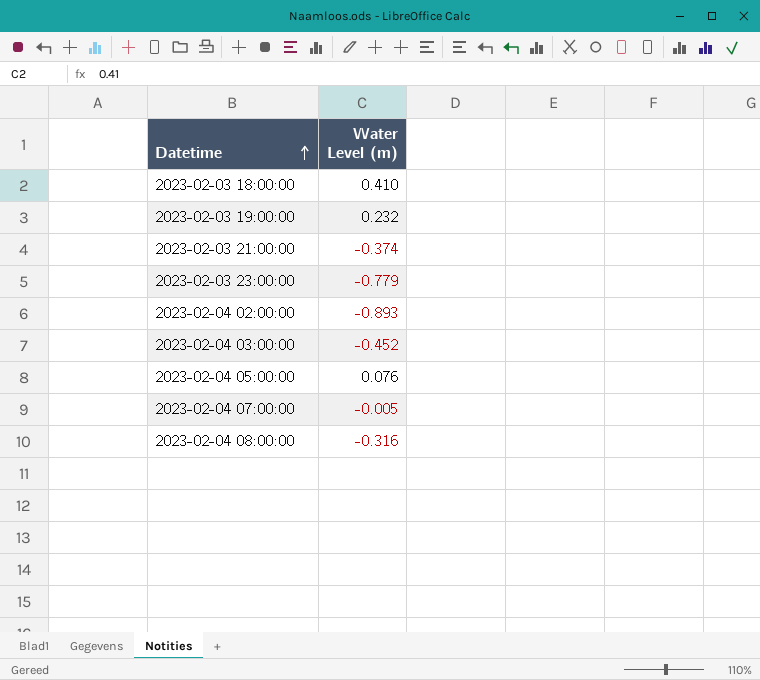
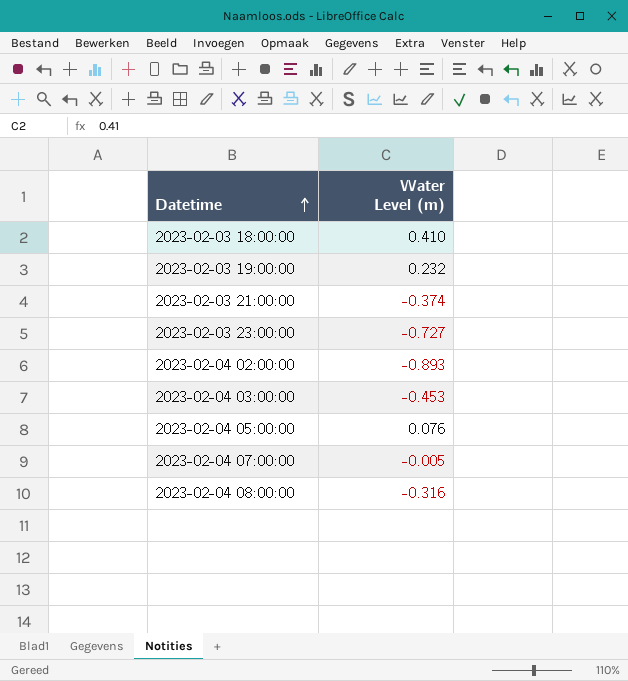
2023-02-03 23:00:00 | Water Level (m): -0.779 -> -0.727
2023-02-04 03:00:00 | Water Level (m): -0.452 -> -0.453

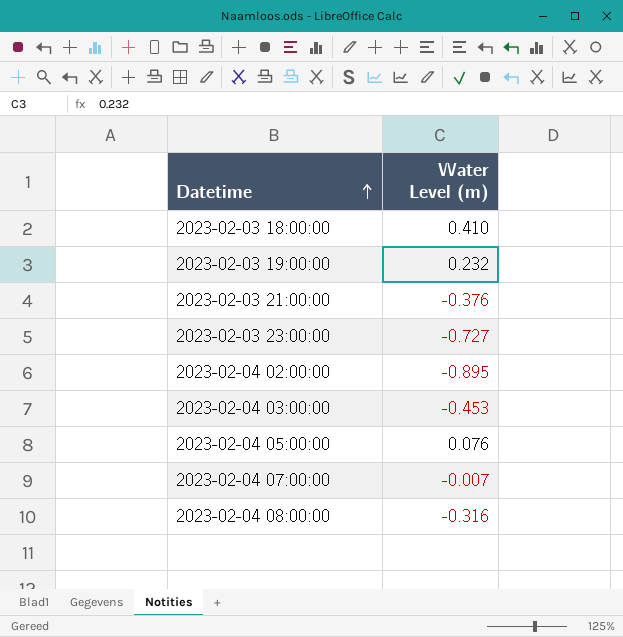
2023-02-03 21:00:00 | Water Level (m): -0.374 -> -0.376
2023-02-04 02:00:00 | Water Level (m): -0.893 -> -0.895
2023-02-04 07:00:00 | Water Level (m): -0.005 -> -0.007

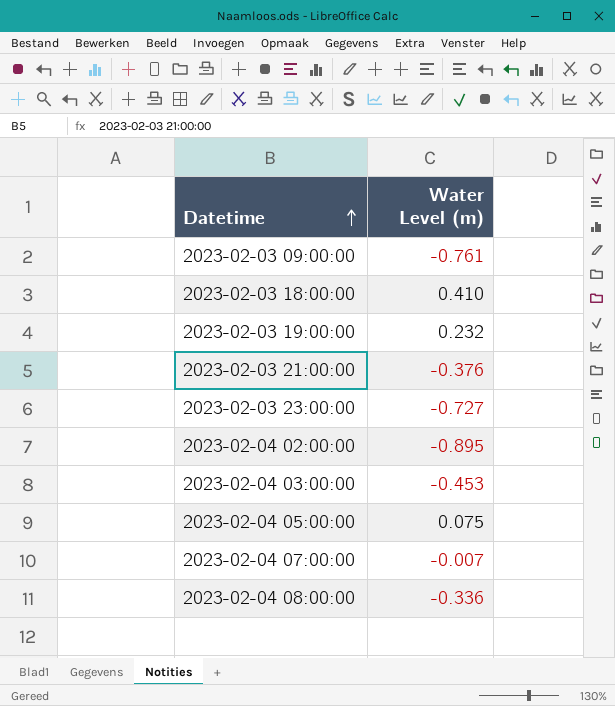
row 2023-02-03 09:00:00: none -> -0.761
2023-02-04 05:00:00 | Water Level (m): 0.076 -> 0.075
2023-02-04 08:00:00 | Water Level (m): -0.316 -> -0.336

